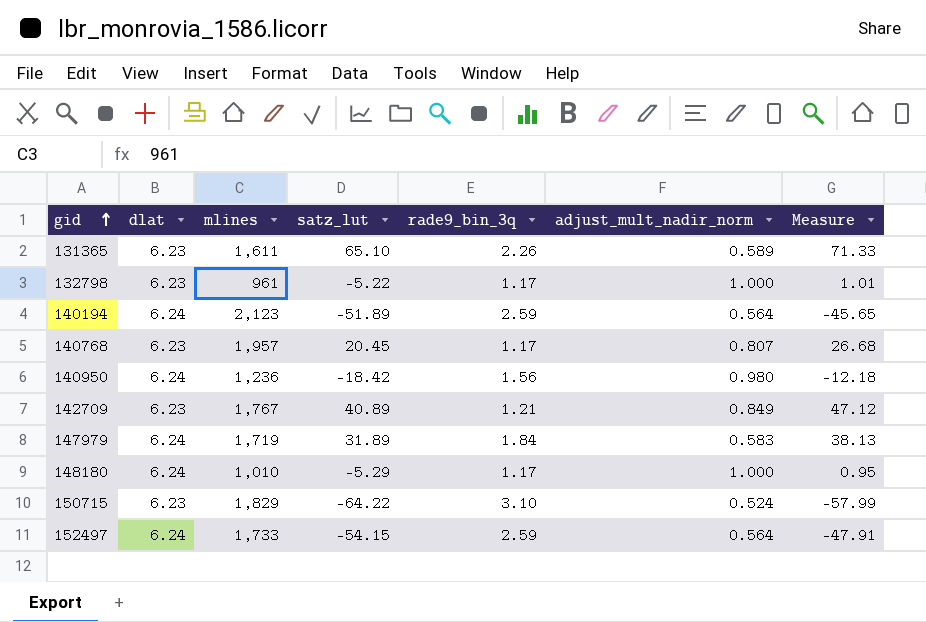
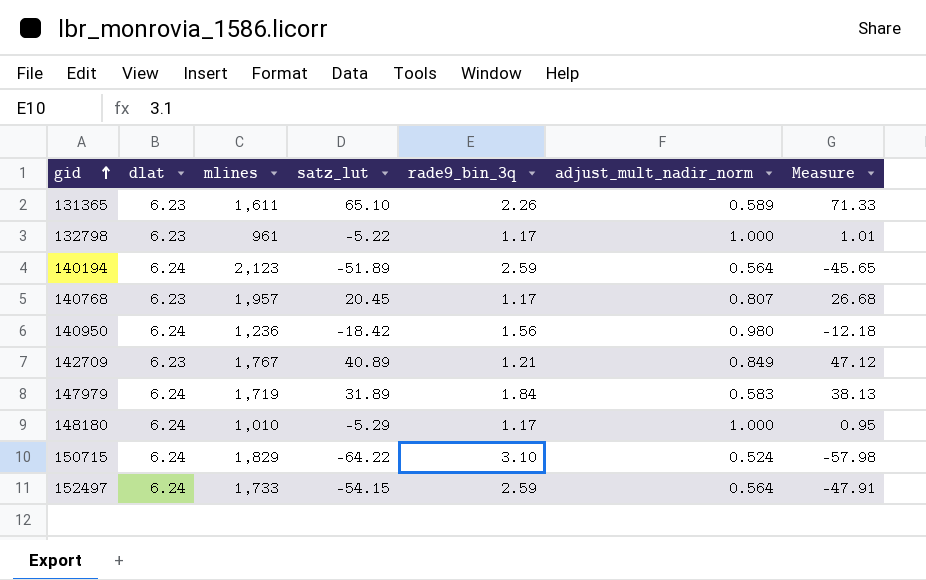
150715 | dlat: 6.23 -> 6.24
150715 | Measure: -57.99 -> -57.98

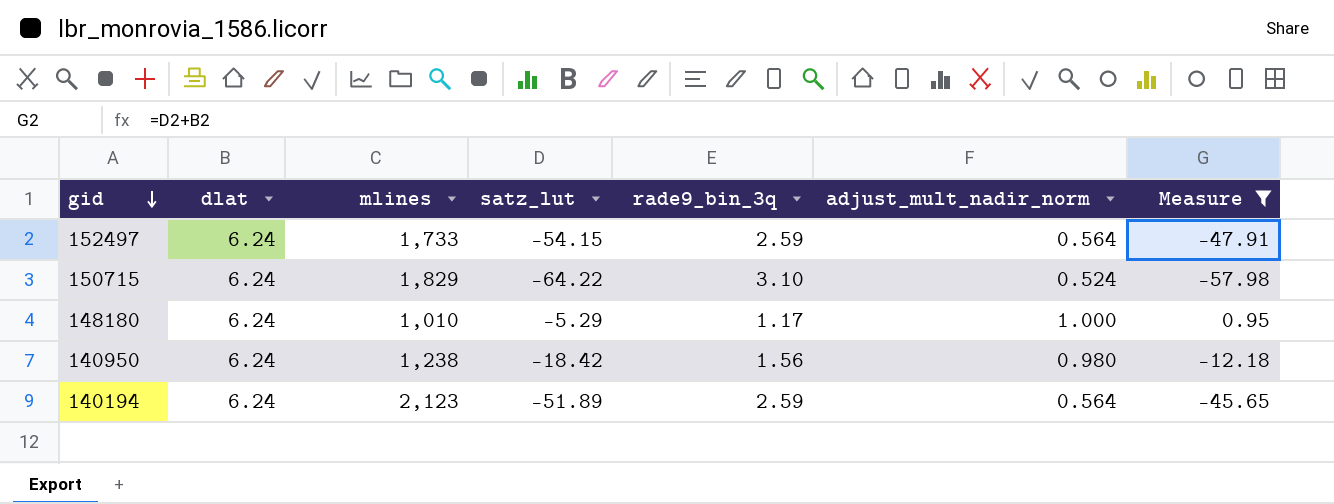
filter: none -> Measure <= 0.95
row order: gid ascending -> gid descending
140950 | mlines: 1,236 -> 1,238

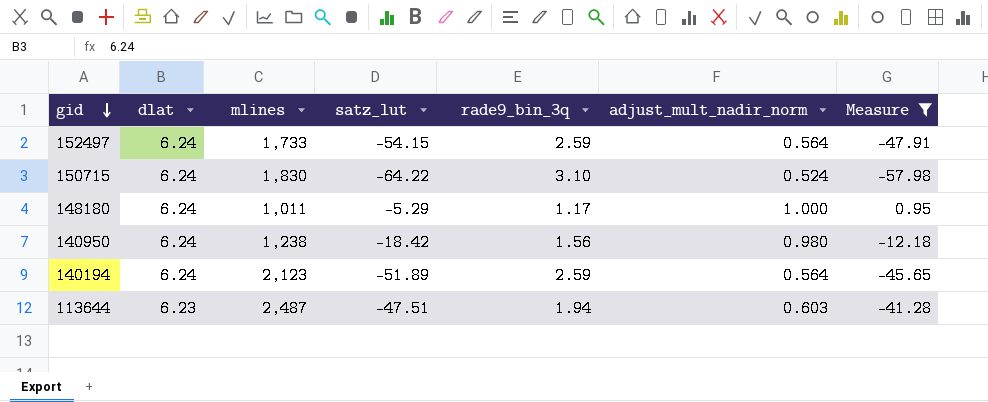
150715 | mlines: 1,829 -> 1,830
148180 | mlines: 1,010 -> 1,011
row 113644: none -> 6.23 | 2,487 | -47.51 | 1.94 | 0.603 | -41.28

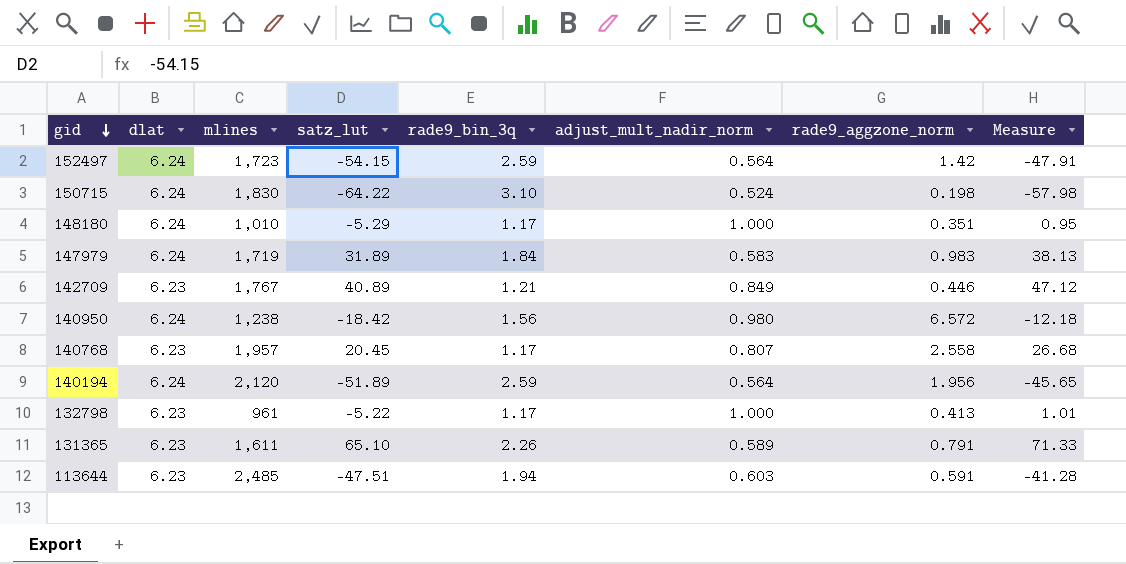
filter: Measure <= 0.95 -> none
column rade9_aggzone_norm | position: none -> 7
152497 | mlines: 1,733 -> 1,723
148180 | mlines: 1,011 -> 1,010
140194 | mlines: 2,123 -> 2,120
113644 | mlines: 2,487 -> 2,485

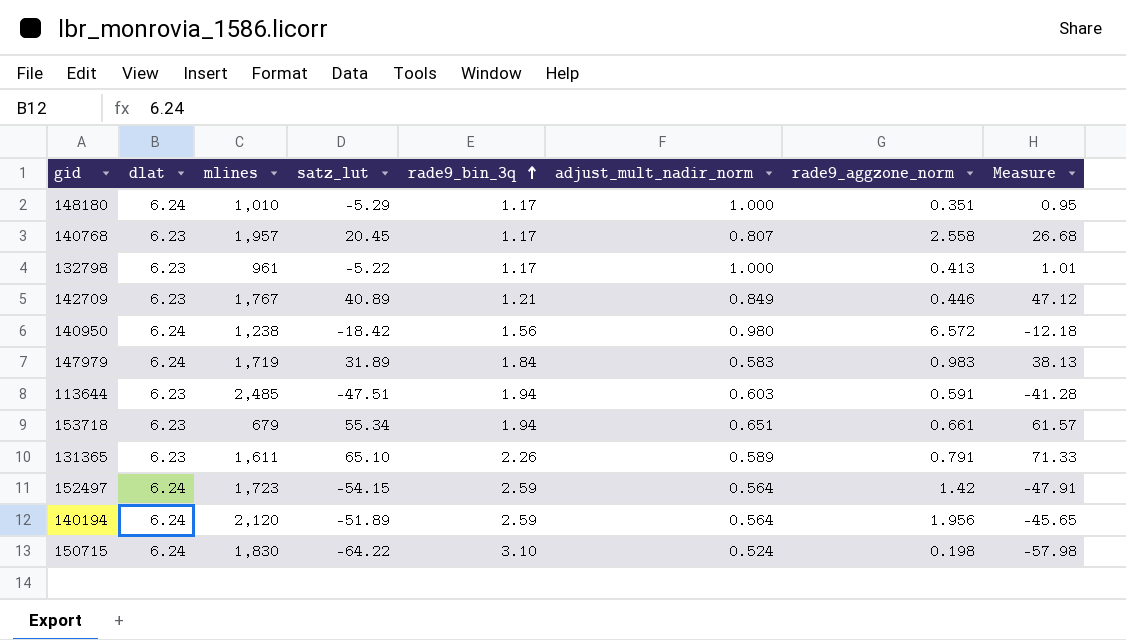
row order: gid descending -> rade9_bin_3q ascending
row 153718: none -> 6.23 | 679 | 55.34 | 1.94 | 0.651 | 0.661 | 61.57

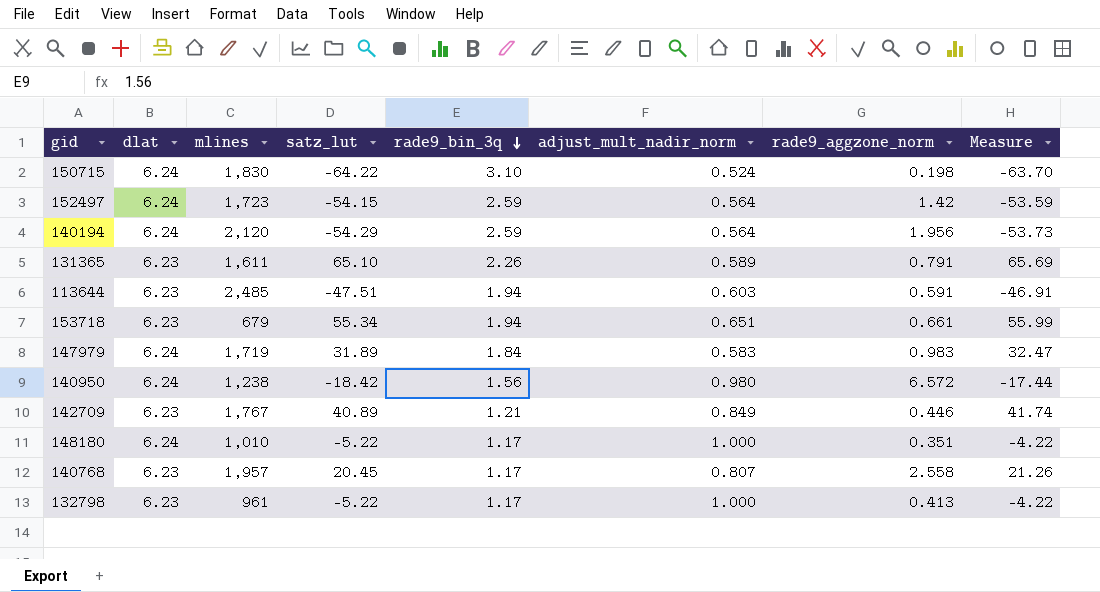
row order: rade9_bin_3q ascending -> rade9_bin_3q descending
column Measure | formula: [dlat] + [satz_lut] -> [satz_lut] + [adjust_mult_nadir_norm]
140194 | satz_lut: -51.89 -> -54.29
148180 | satz_lut: -5.29 -> -5.22

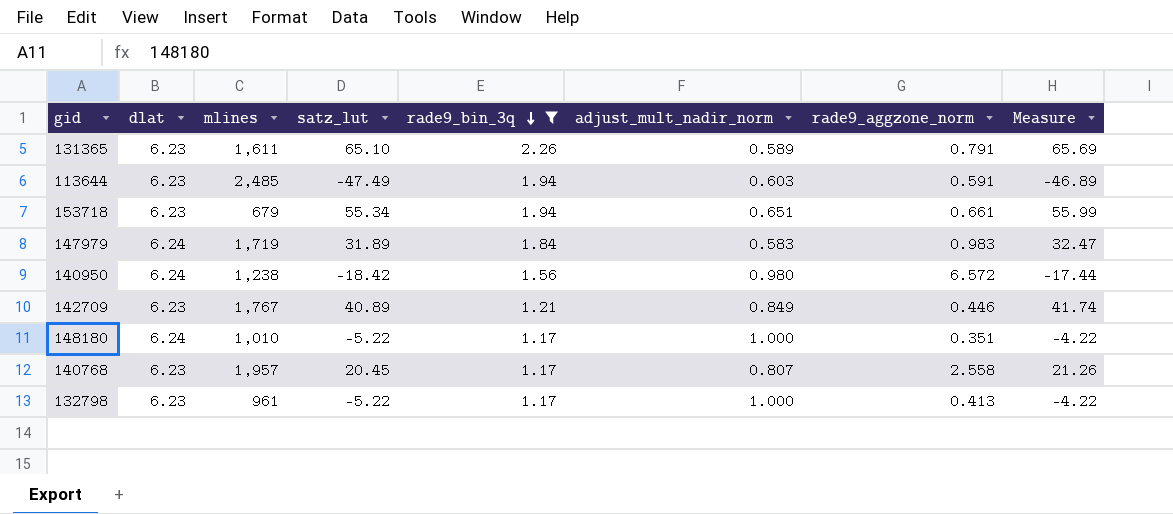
filter: none -> rade9_bin_3q <= 2.26
113644 | satz_lut: -47.51 -> -47.49
113644 | Measure: -46.91 -> -46.89

